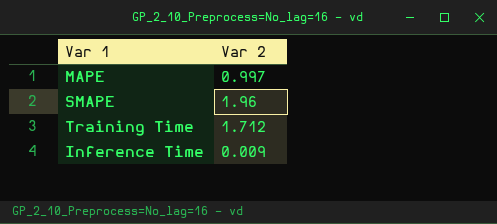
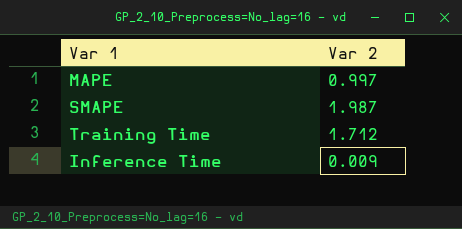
SMAPE | Var 2: 1.96 -> 1.987

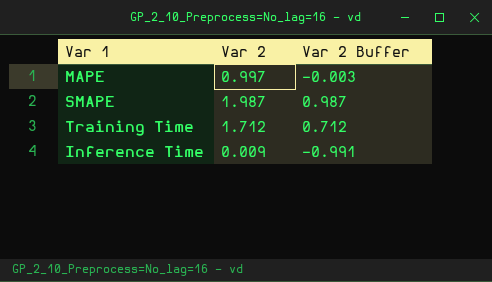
column Var 2 Buffer | formula: none -> [Var 2] - 1

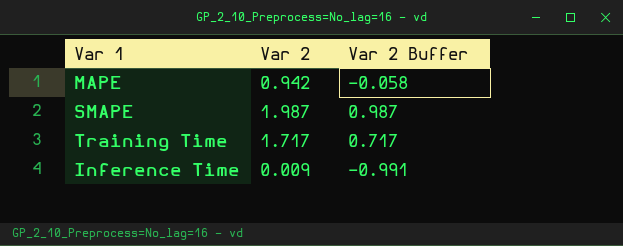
MAPE | Var 2: 0.997 -> 0.942
MAPE | Var 2 Buffer: -0.003 -> -0.058
Training Time | Var 2: 1.712 -> 1.717
Training Time | Var 2 Buffer: 0.712 -> 0.717

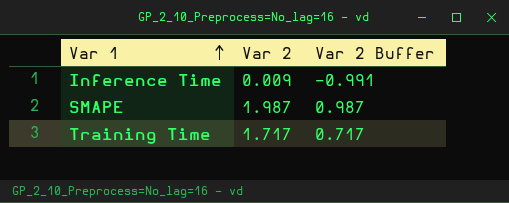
row order: none -> Var 1 ascending
row MAPE: 0.942 | -0.058 -> none

